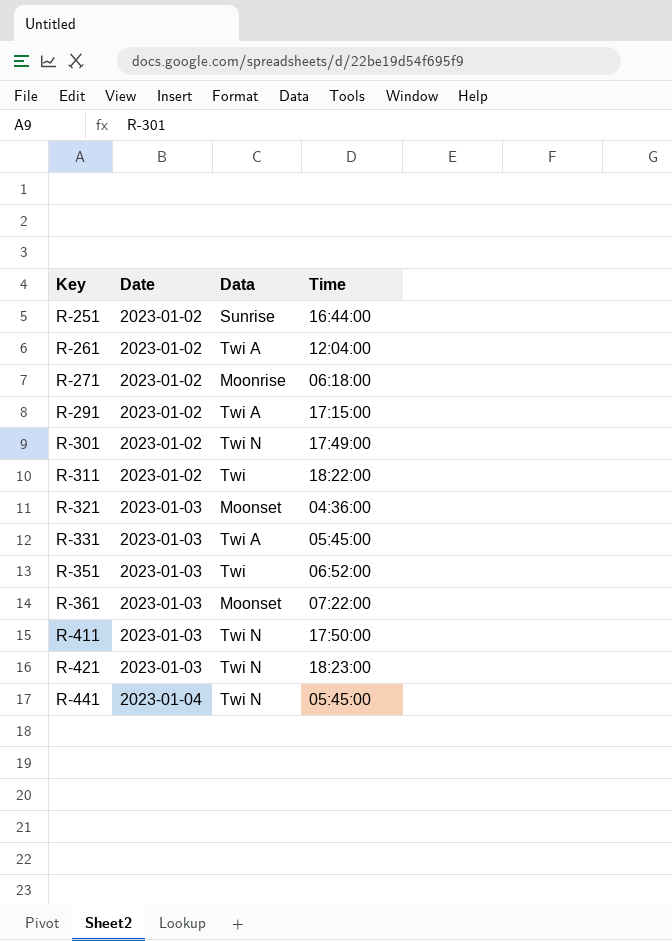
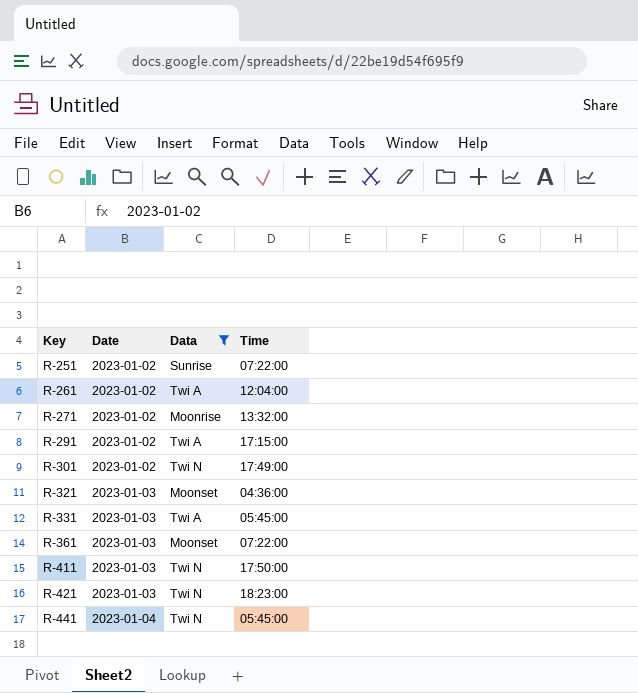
filter: none -> Data != Twi
R-251 | Time: 16:44:00 -> 07:22:00
R-271 | Time: 06:18:00 -> 13:32:00

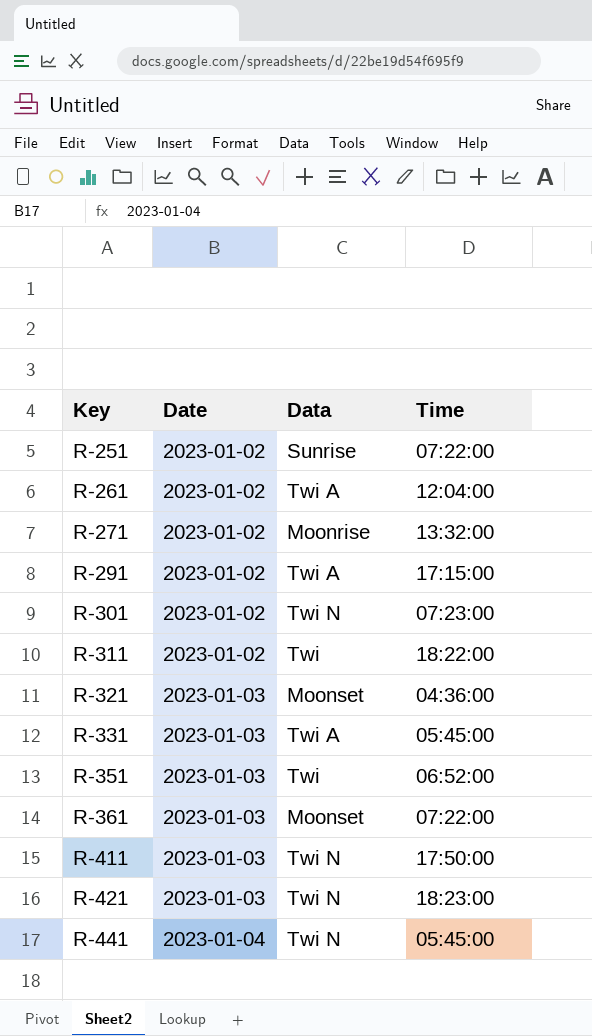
filter: Data != Twi -> none
R-301 | Time: 17:49:00 -> 07:23:00

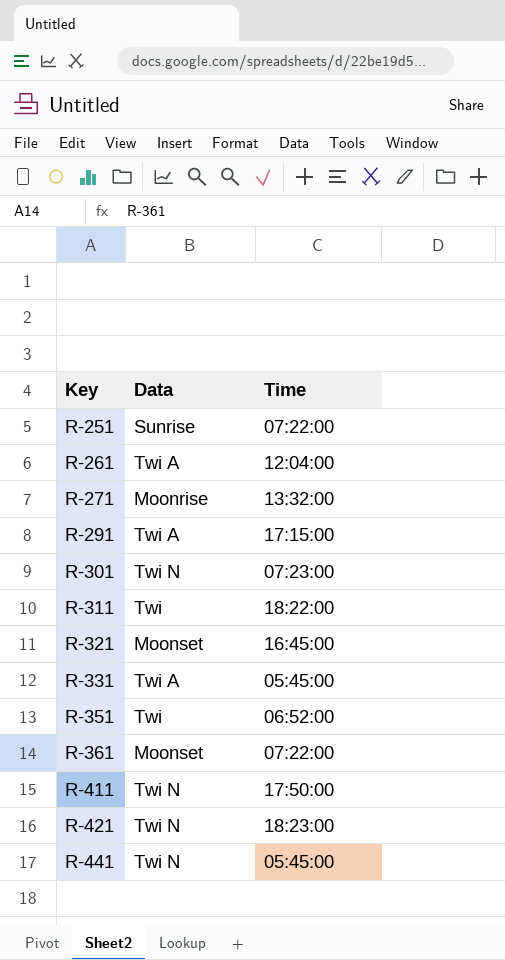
column Date | position: 2 -> none
R-321 | Time: 04:36:00 -> 16:45:00

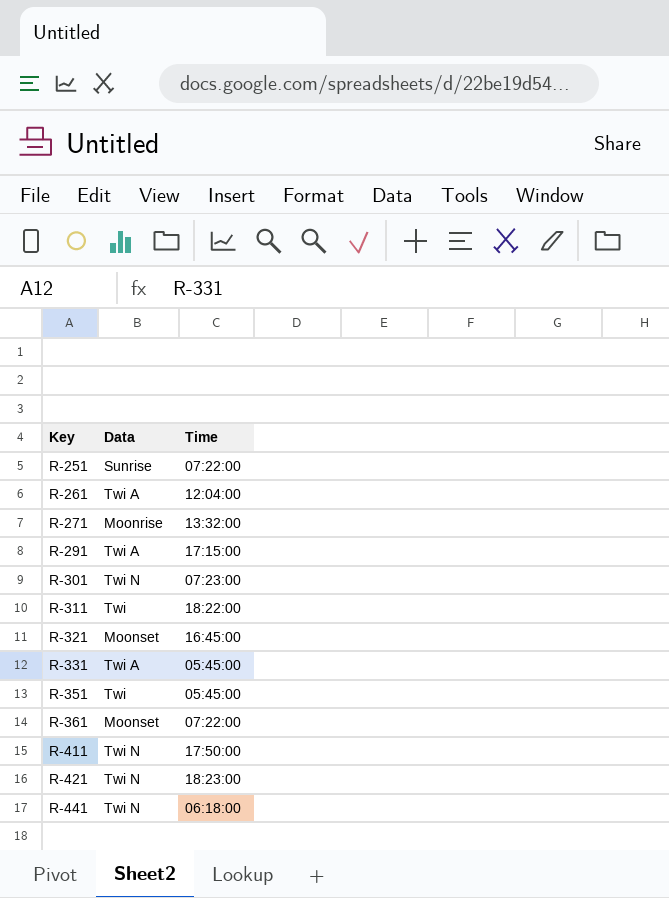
R-351 | Time: 06:52:00 -> 05:45:00
R-441 | Time: 05:45:00 -> 06:18:00

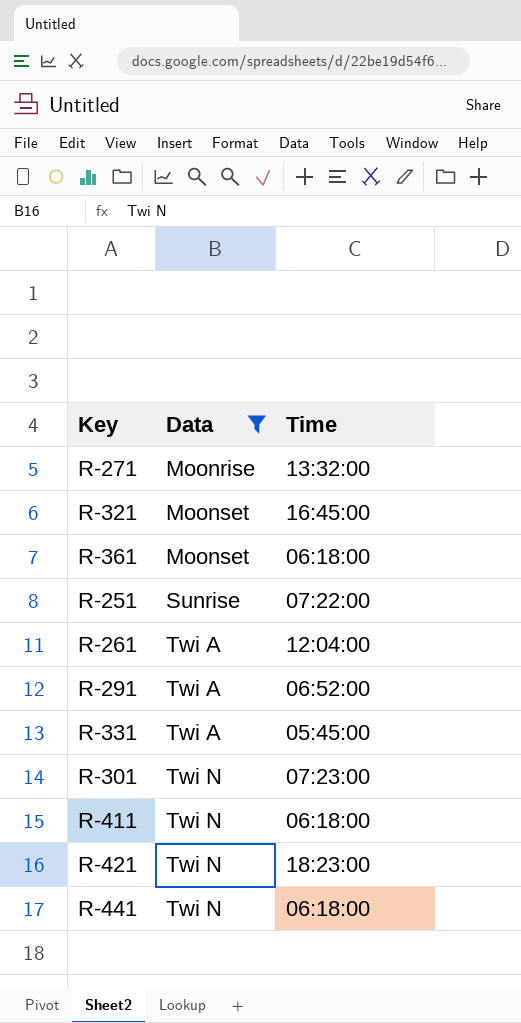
filter: none -> Data != Twi
row order: Key ascending -> Data ascending
R-361 | Time: 07:22:00 -> 06:18:00
R-291 | Time: 17:15:00 -> 06:52:00
R-411 | Time: 17:50:00 -> 06:18:00

